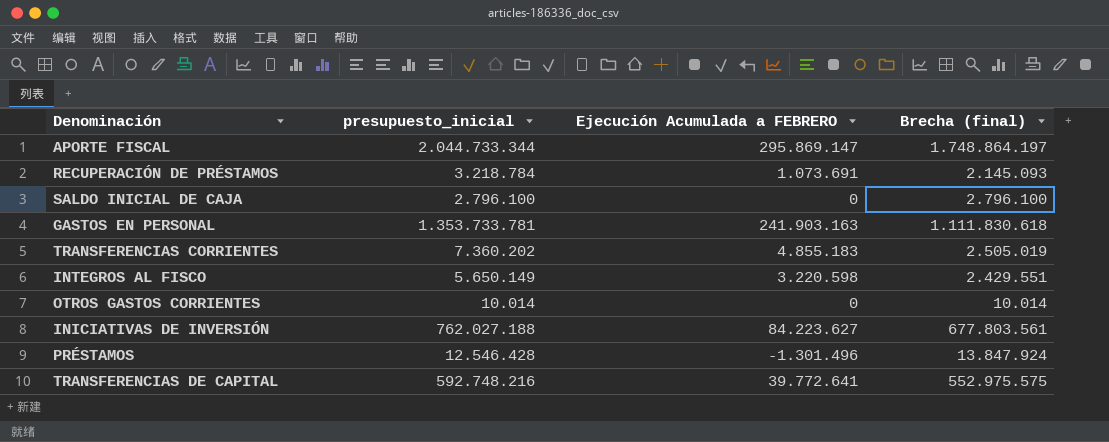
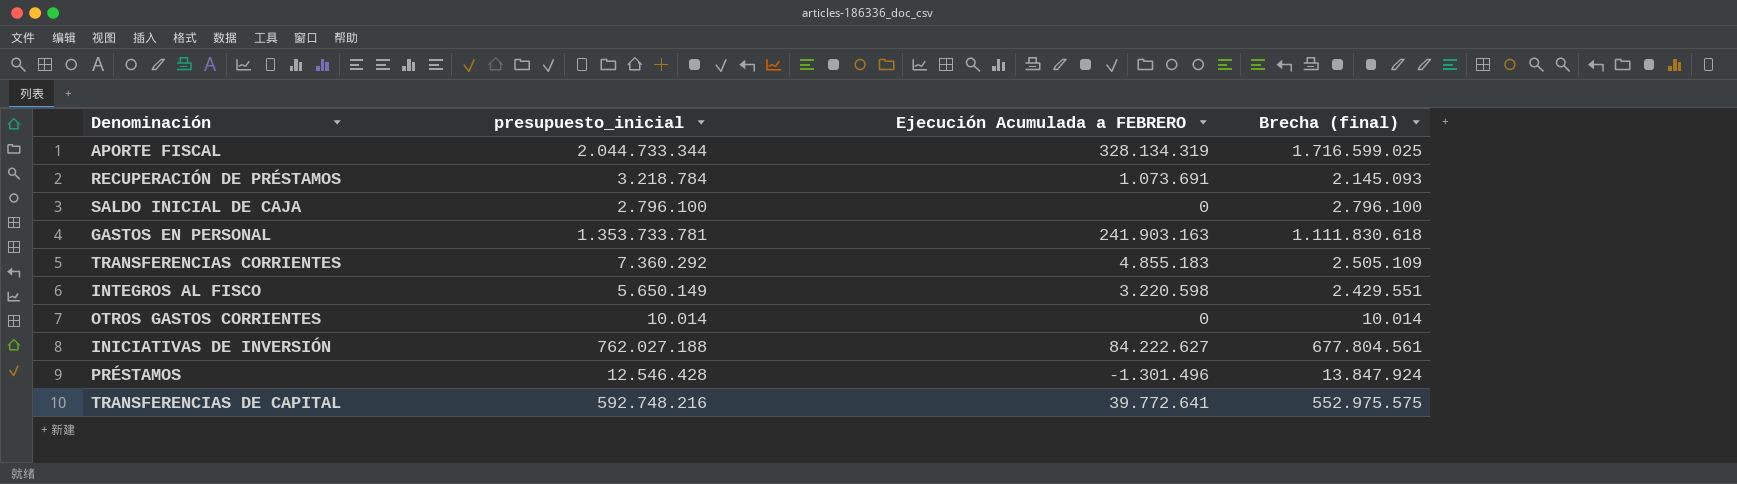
APORTE FISCAL | Ejecución Acumulada a FEBRERO: 295.869.147 -> 328.134.319
APORTE FISCAL | Brecha (final): 1.748.864.197 -> 1.716.599.025
TRANSFERENCIAS CORRIENTES | presupuesto_inicial: 7.360.202 -> 7.360.292
TRANSFERENCIAS CORRIENTES | Brecha (final): 2.505.019 -> 2.505.109
INICIATIVAS DE INVERSIÓN | Ejecución Acumulada a FEBRERO: 84.223.627 -> 84.222.627
INICIATIVAS DE INVERSIÓN | Brecha (final): 677.803.561 -> 677.804.561

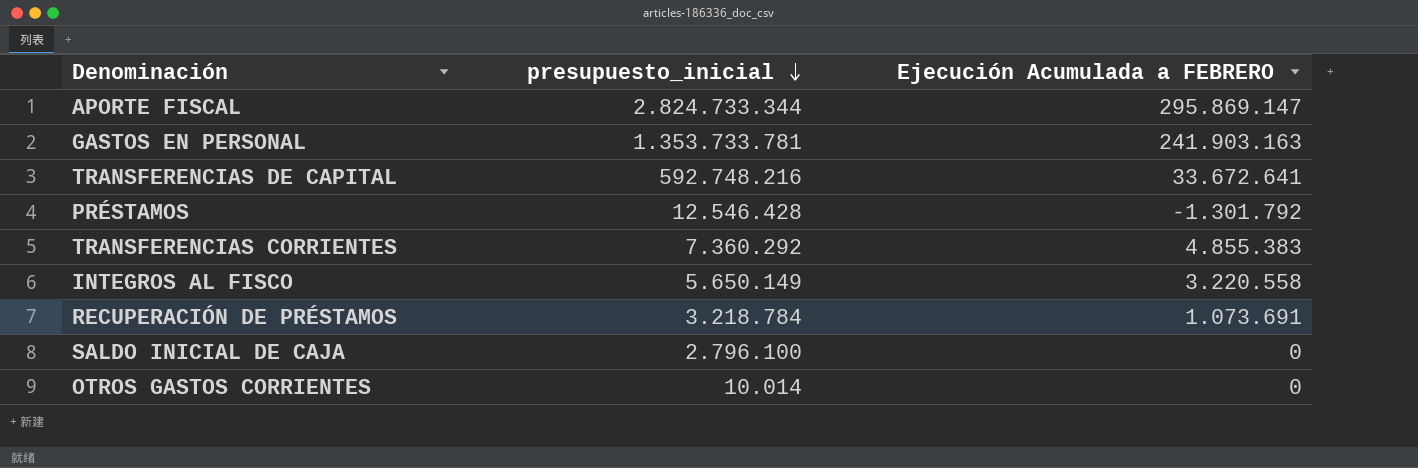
row order: none -> presupuesto_inicial descending
column Brecha (final) | formula: [presupuesto_inicial] - [Ejecución Acumulada a FEBRERO] -> none
row INICIATIVAS DE INVERSIÓN: 762.027.188 | 84.222.627 | 677.804.561 -> none
APORTE FISCAL | presupuesto_inicial: 2.044.733.344 -> 2.824.733.344
APORTE FISCAL | Ejecución Acumulada a FEBRERO: 328.134.319 -> 295.869.147
TRANSFERENCIAS DE CAPITAL | Ejecución Acumulada a FEBRERO: 39.772.641 -> 33.672.641
PRÉSTAMOS | Ejecución Acumulada a FEBRERO: -1.301.496 -> -1.301.792
TRANSFERENCIAS CORRIENTES | Ejecución Acumulada a FEBRERO: 4.855.183 -> 4.855.383
INTEGROS AL FISCO | Ejecución Acumulada a FEBRERO: 3.220.598 -> 3.220.558

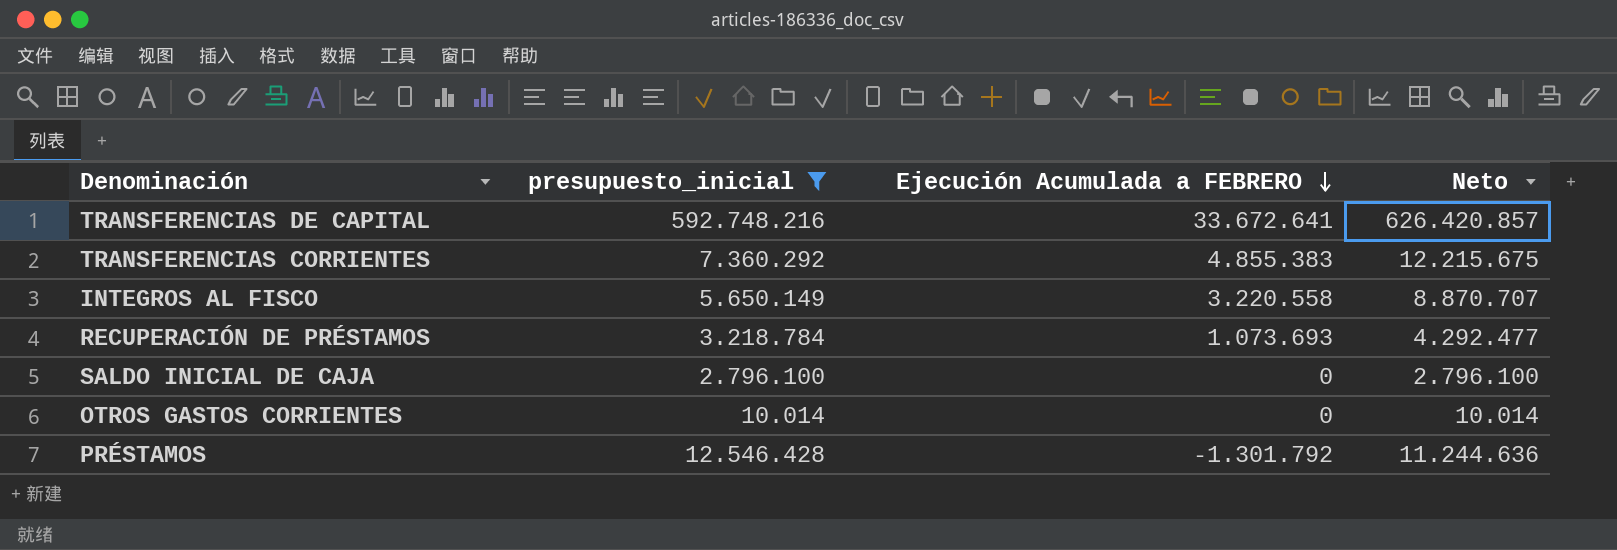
filter: none -> presupuesto_inicial <= 592.748.216
row order: presupuesto_inicial descending -> Ejecución Acumulada a FEBRERO descending
column Neto | formula: none -> [presupuesto_inicial] + [Ejecución Acumulada a FEBRERO]
RECUPERACIÓN DE PRÉSTAMOS | Ejecución Acumulada a FEBRERO: 1.073.691 -> 1.073.693

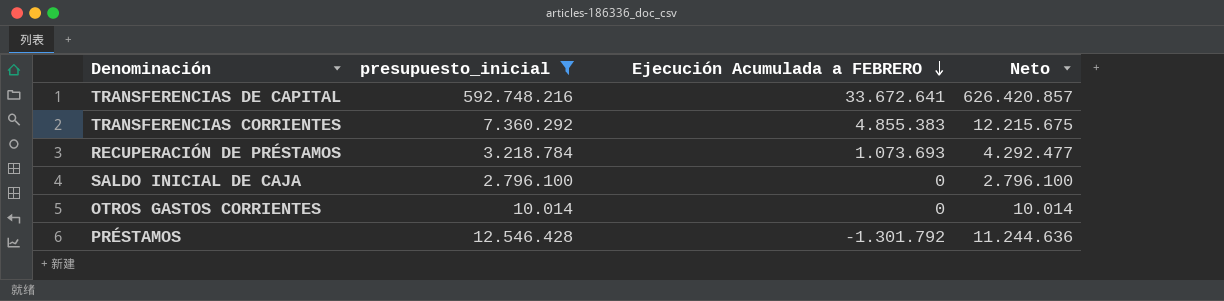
row INTEGROS AL FISCO: 5.650.149 | 3.220.558 | 8.870.707 -> none

